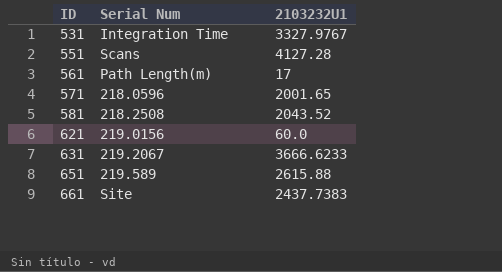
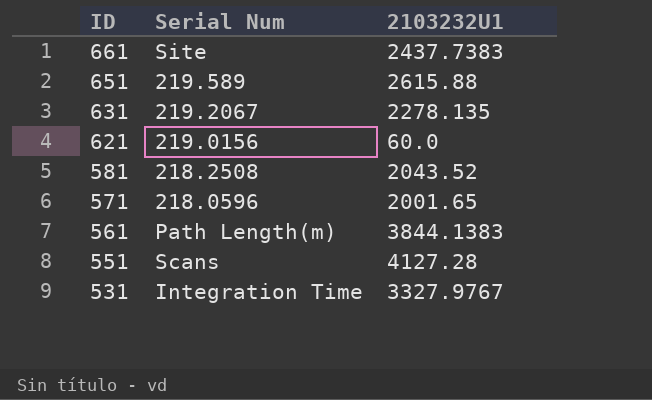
row order: ID ascending -> ID descending
631 | 2103232U1: 3666.6233 -> 2278.135
561 | 2103232U1: 17 -> 3844.1383

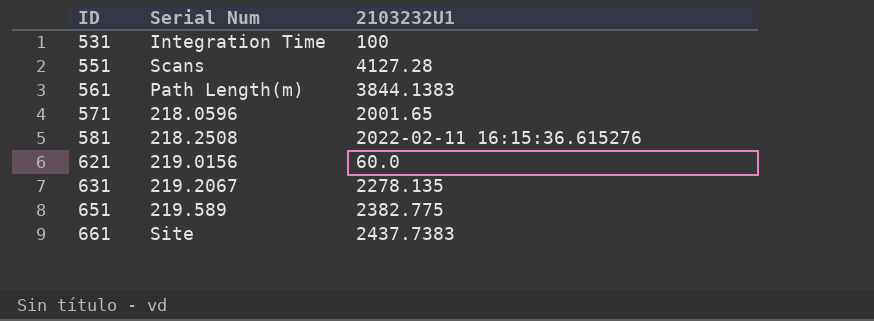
row order: ID descending -> ID ascending
531 | 2103232U1: 3327.9767 -> 100
581 | 2103232U1: 2043.52 -> 2022-02-11 16:15:36.615276
651 | 2103232U1: 2615.88 -> 2382.775

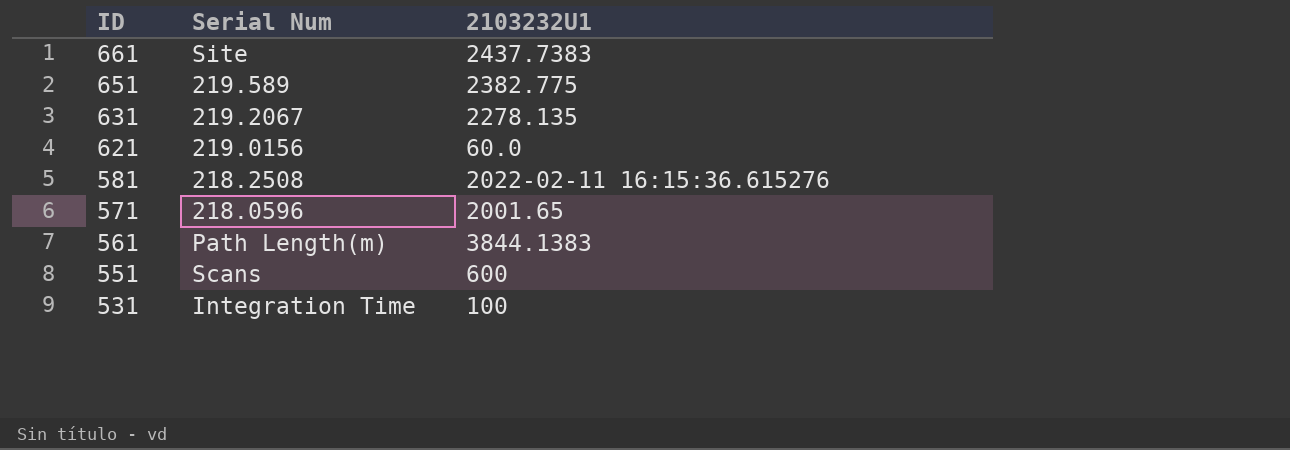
row order: ID ascending -> ID descending
551 | 2103232U1: 4127.28 -> 600

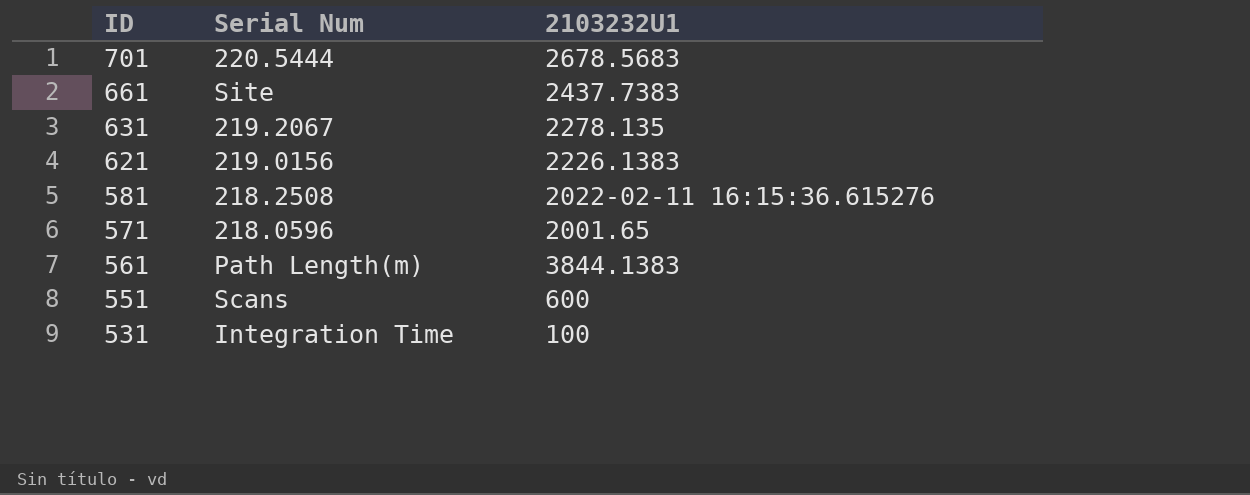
row 651: 219.589 | 2382.775 -> none
row 701: none -> 220.5444 | 2678.5683
621 | 2103232U1: 60.0 -> 2226.1383

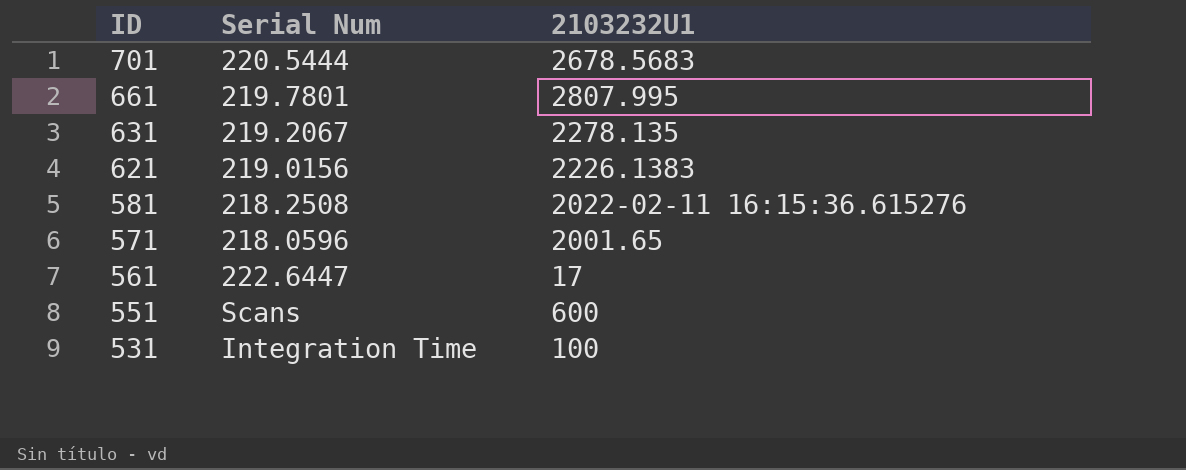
661 | Serial Num: Site -> 219.7801
661 | 2103232U1: 2437.7383 -> 2807.995
561 | Serial Num: Path Length(m) -> 222.6447
561 | 2103232U1: 3844.1383 -> 17

